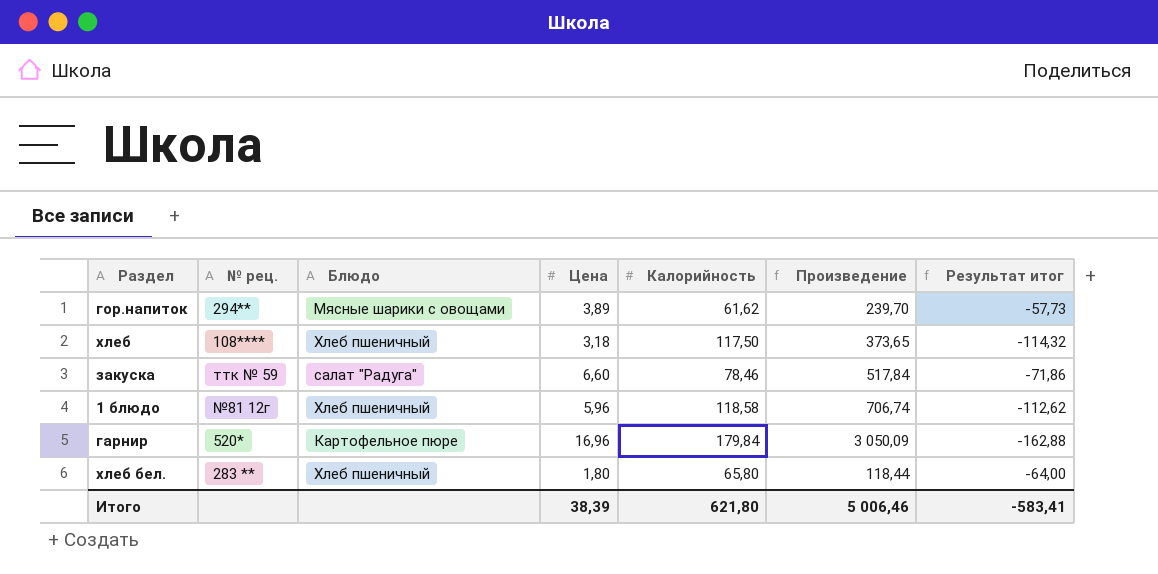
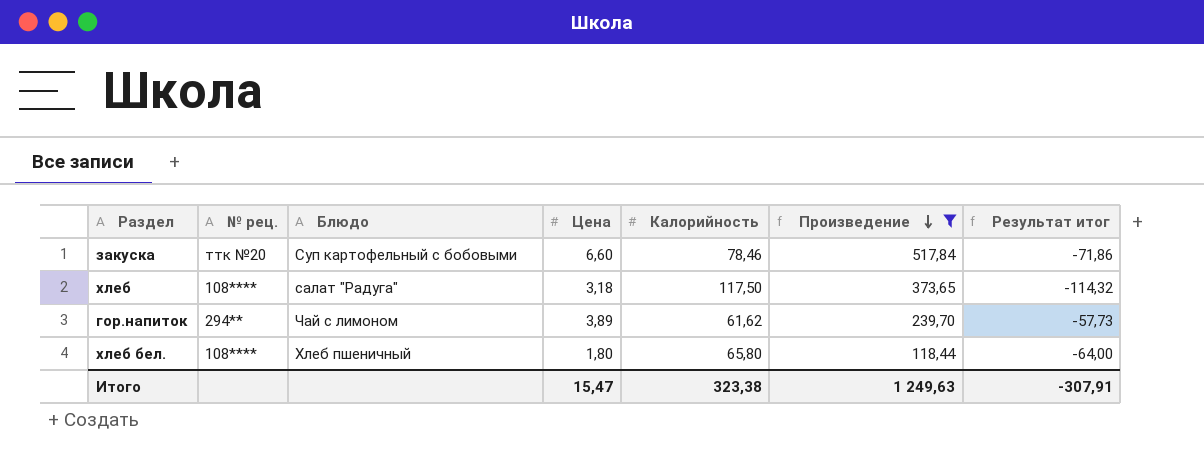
filter: none -> Произведение <= 517,84
row order: none -> Произведение descending
закуска | № рец.: ттк № 59 -> ттк №20
закуска | Блюдо: салат "Радуга" -> Суп картофельный с бобовыми
хлеб | Блюдо: Хлеб пшеничный -> салат "Радуга"
гор.напиток | Блюдо: Мясные шарики с овощами -> Чай с лимоном
хлеб бел. | № рец.: 283 ** -> 108****
Итого | Цена: 38,39 -> 15,47
Итого | Калорийность: 621,80 -> 323,38
Итого | Произведение: 5 006,46 -> 1 249,63
Итого | Результат итог: -583,41 -> -307,91

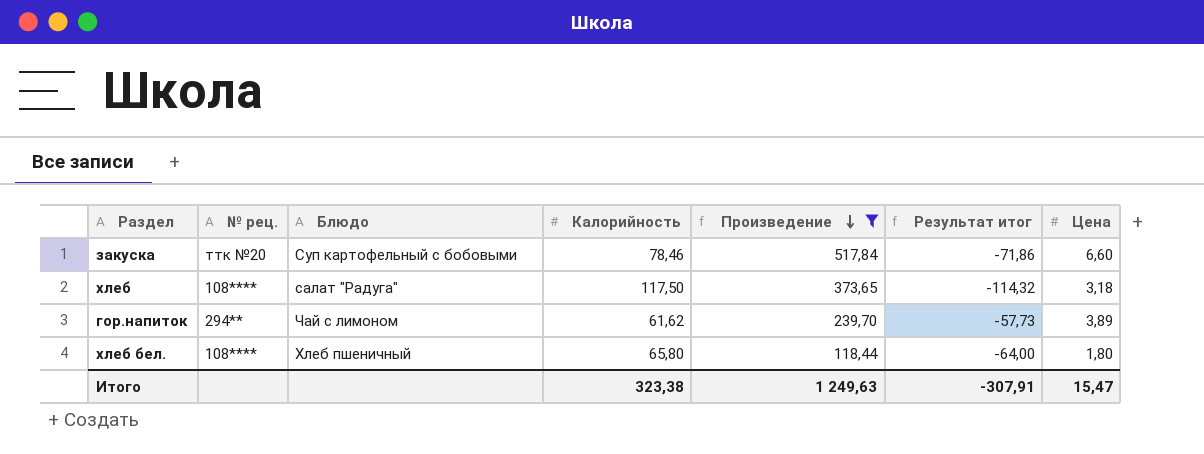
column Цена | position: 4 -> 7

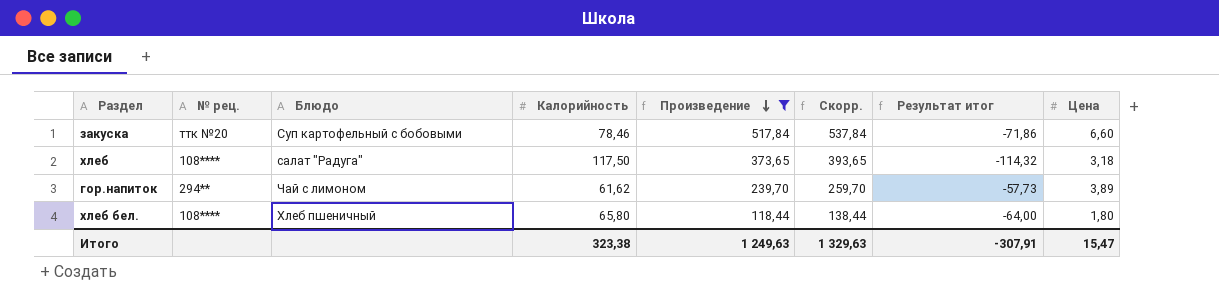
column Скорр. | formula: none -> [Произведение] + 20

